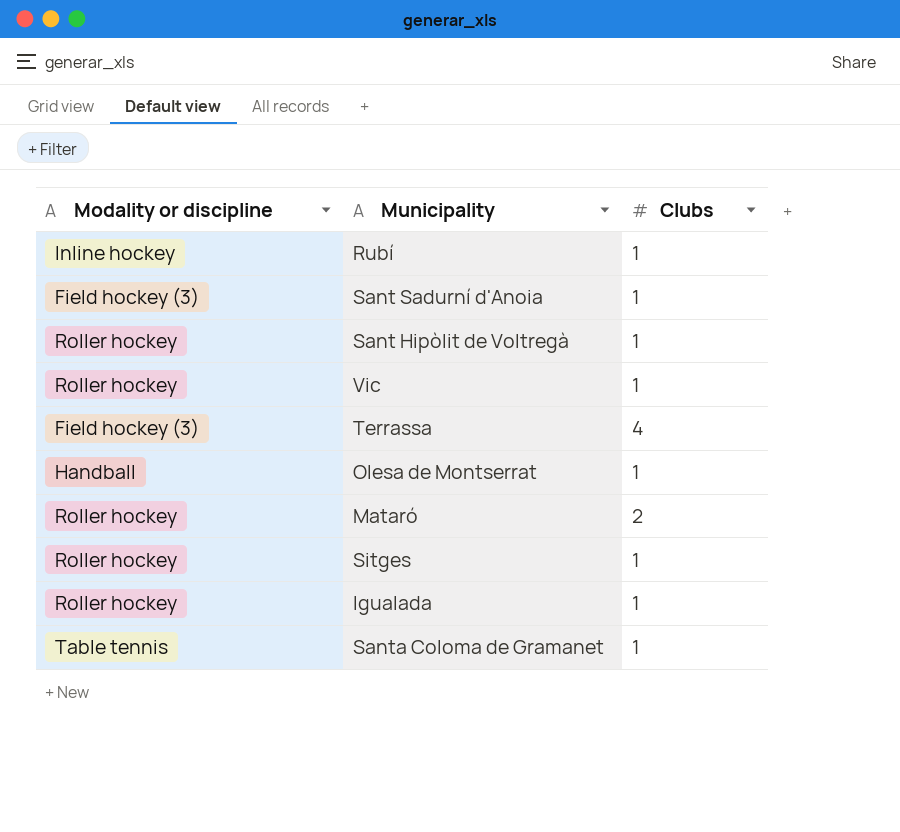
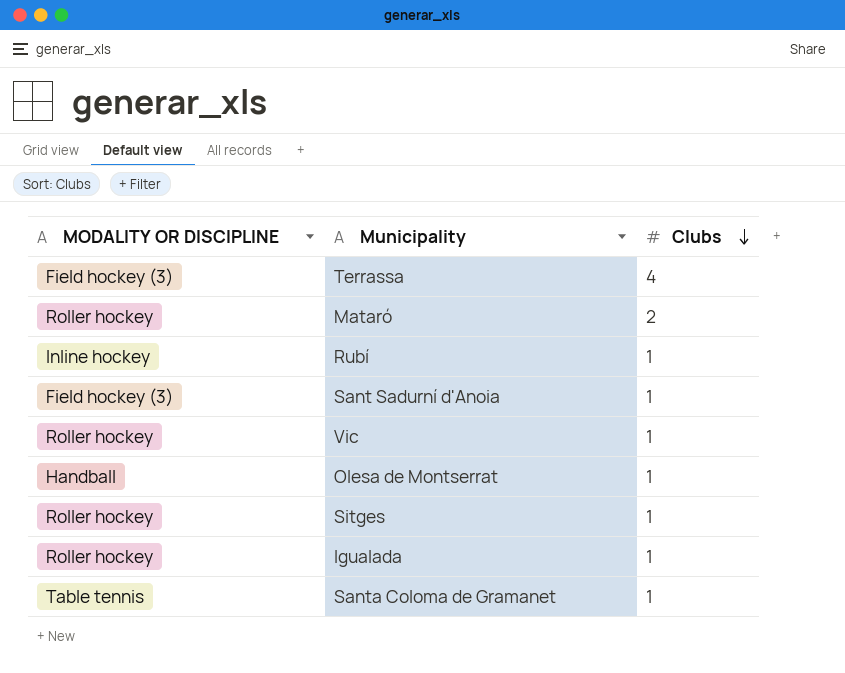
row order: none -> Clubs descending
column name: Modality or discipline -> MODALITY OR DISCIPLINE
row Sant Hipòlit de Voltregà: Roller hockey | 1 -> none

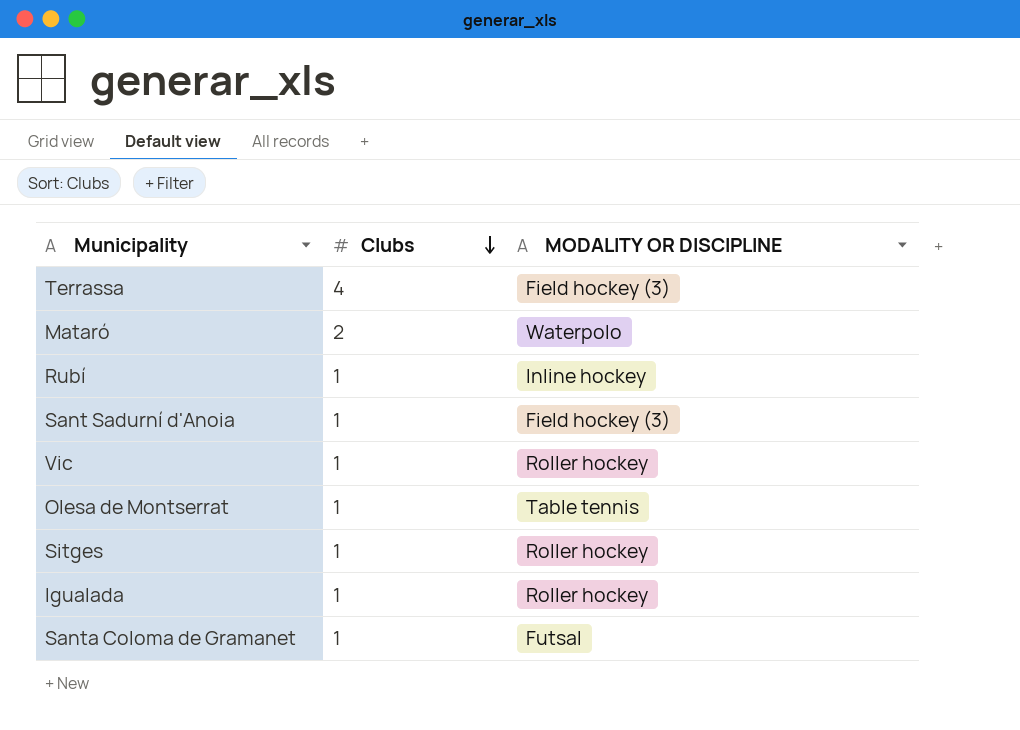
column MODALITY OR DISCIPLINE | position: 1 -> 3
Mataró | MODALITY OR DISCIPLINE: Roller hockey -> Waterpolo
Olesa de Montserrat | MODALITY OR DISCIPLINE: Handball -> Table tennis
Santa Coloma de Gramanet | MODALITY OR DISCIPLINE: Table tennis -> Futsal

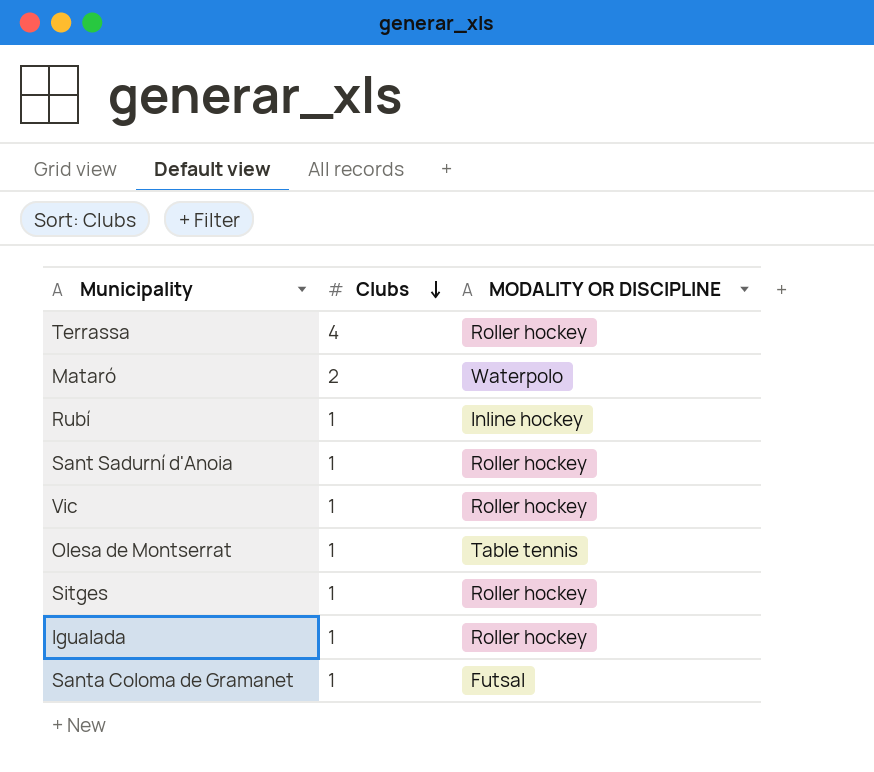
Terrassa | MODALITY OR DISCIPLINE: Field hockey (3) -> Roller hockey
Sant Sadurní d'Anoia | MODALITY OR DISCIPLINE: Field hockey (3) -> Roller hockey

